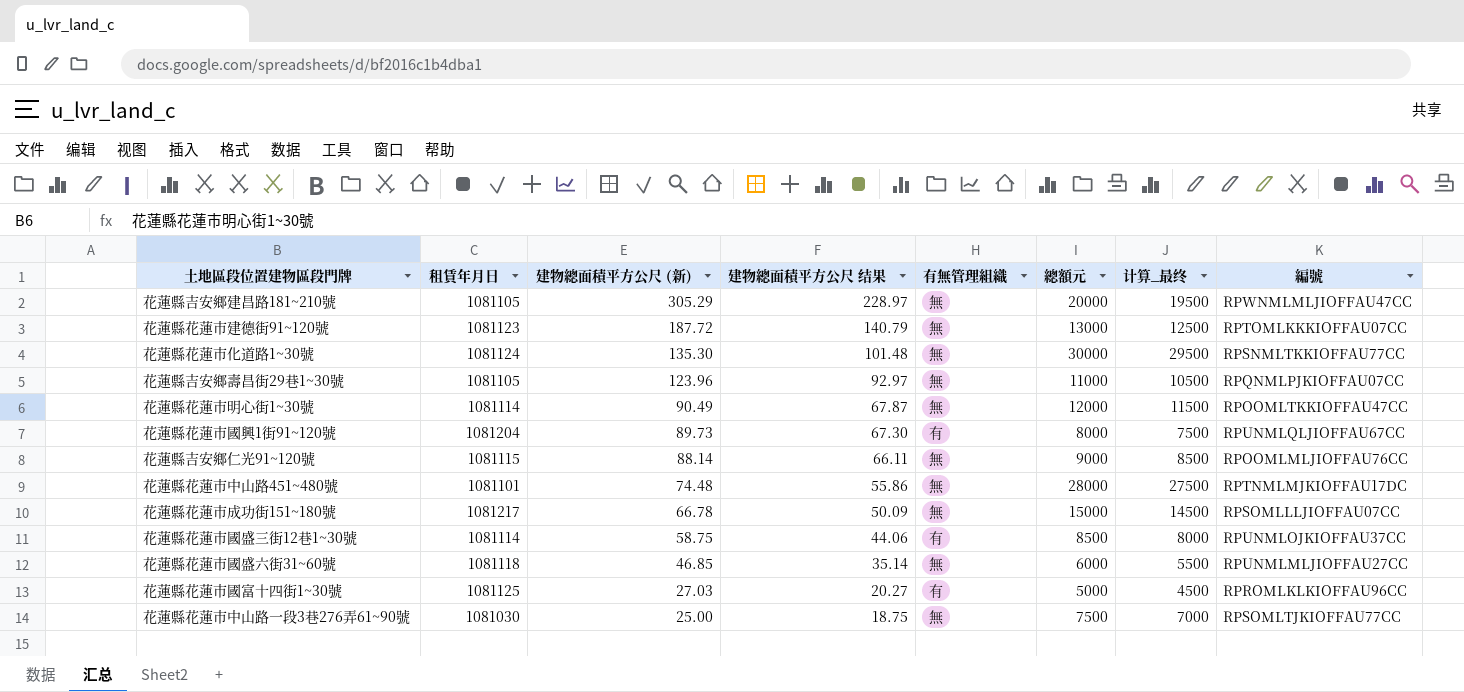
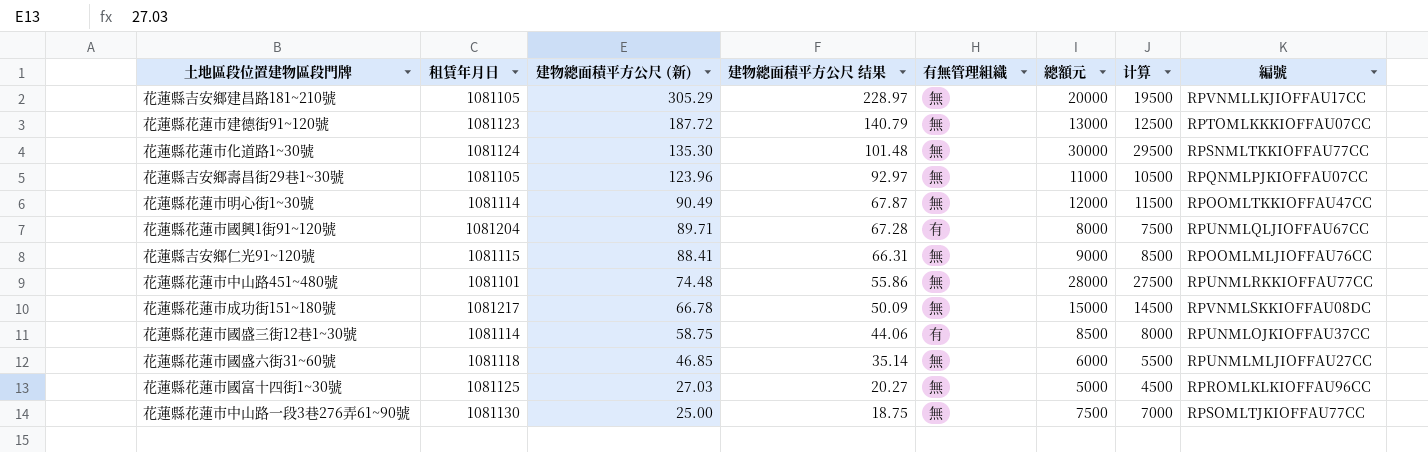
column name: 计算_最终 -> 计算
花蓮縣吉安鄉建昌路181~210號 | 編號: RPWNMLMLJIOFFAU47CC -> RPVNMLLKJIOFFAU17CC
花蓮縣花蓮市國興1街91~120號 | 建物總面積平方公尺 (新): 89.73 -> 89.71
花蓮縣花蓮市國興1街91~120號 | 建物總面積平方公尺 结果: 67.30 -> 67.28
花蓮縣吉安鄉仁光91~120號 | 建物總面積平方公尺 (新): 88.14 -> 88.41
花蓮縣吉安鄉仁光91~120號 | 建物總面積平方公尺 结果: 66.11 -> 66.31
花蓮縣花蓮市中山路451~480號 | 編號: RPTNMLMJKIOFFAU17DC -> RPUNMLRKKIOFFAU77CC
花蓮縣花蓮市成功街151~180號 | 編號: RPSOMLLLJIOFFAU07CC -> RPVNMLSKKIOFFAU08DC
花蓮縣花蓮市國富十四街1~30號 | 有無管理組織: 有 -> 無
花蓮縣花蓮市中山路一段3巷276弄61~90號 | 租賃年月日: 1081030 -> 1081130

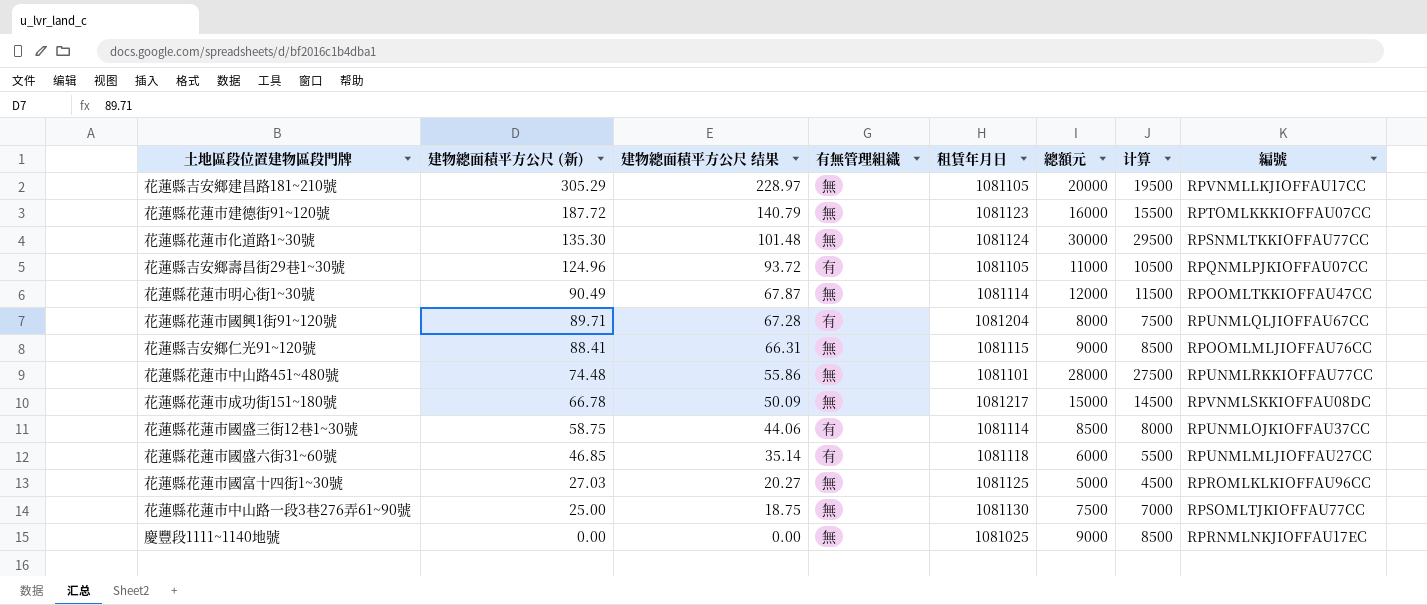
column 租賃年月日 | position: 2 -> 5
花蓮縣花蓮市建德街91~120號 | 總額元: 13000 -> 16000
花蓮縣花蓮市建德街91~120號 | 计算: 12500 -> 15500
花蓮縣吉安鄉壽昌街29巷1~30號 | 建物總面積平方公尺 (新): 123.96 -> 124.96
花蓮縣吉安鄉壽昌街29巷1~30號 | 建物總面積平方公尺 结果: 92.97 -> 93.72
花蓮縣吉安鄉壽昌街29巷1~30號 | 有無管理組織: 無 -> 有
花蓮縣花蓮市國盛六街31~60號 | 有無管理組織: 無 -> 有
row 慶豐段1111~1140地號: none -> 0.00 | 0.00 | 無 | 1081025 | 9000 | 8500 | RPRNMLNKJIOFFAU17EC

